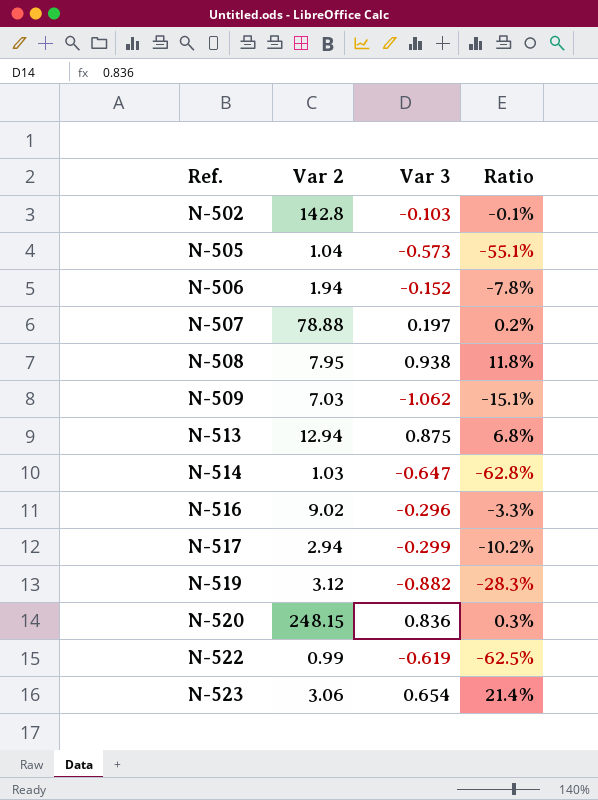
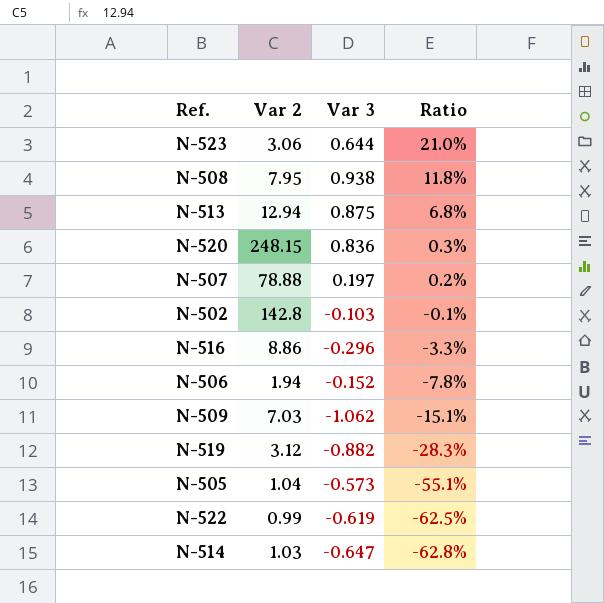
row order: Ref. ascending -> Ratio descending
row N-517: 2.94 | -0.299 | -10.2% -> none
N-523 | Var 3: 0.654 -> 0.644
N-523 | Ratio: 21.4% -> 21.0%
N-516 | Var 2: 9.02 -> 8.86

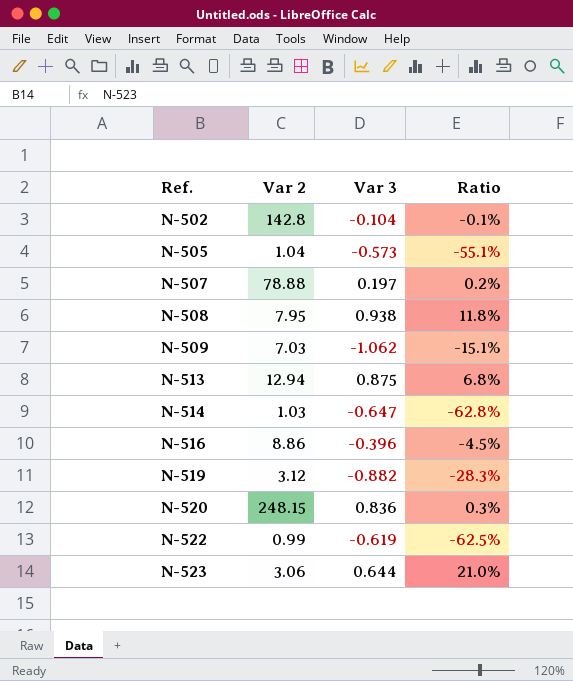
row order: Ratio descending -> Ref. ascending
row N-506: 1.94 | -0.152 | -7.8% -> none
N-502 | Var 3: -0.103 -> -0.104
N-516 | Var 3: -0.296 -> -0.396
N-516 | Ratio: -3.3% -> -4.5%

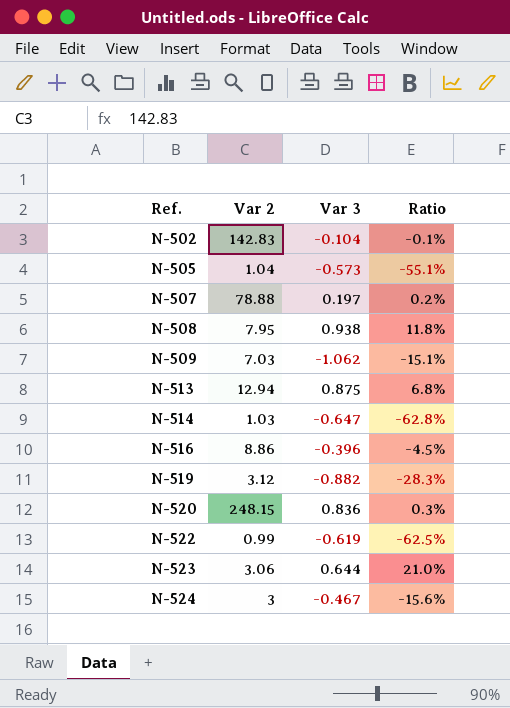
N-502 | Var 2: 142.8 -> 142.83
row N-524: none -> 3 | -0.467 | -15.6%

